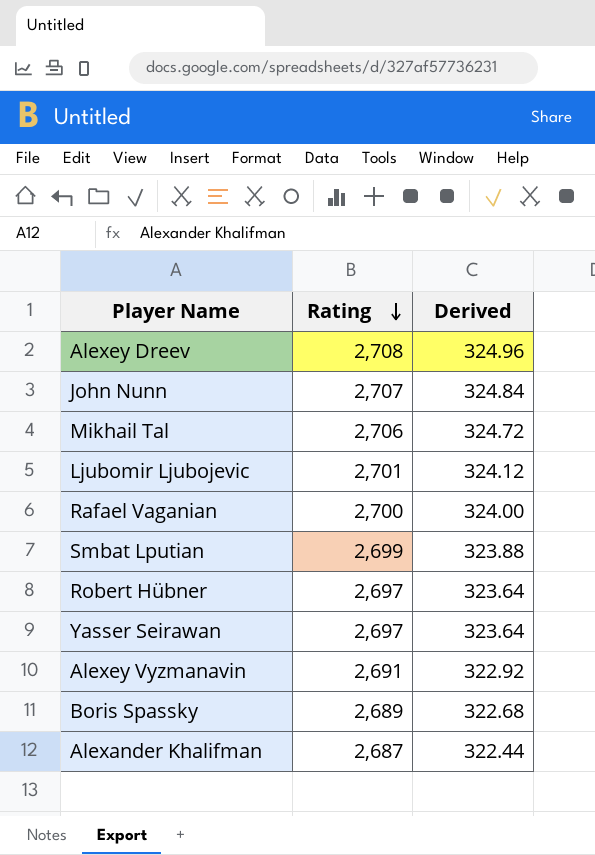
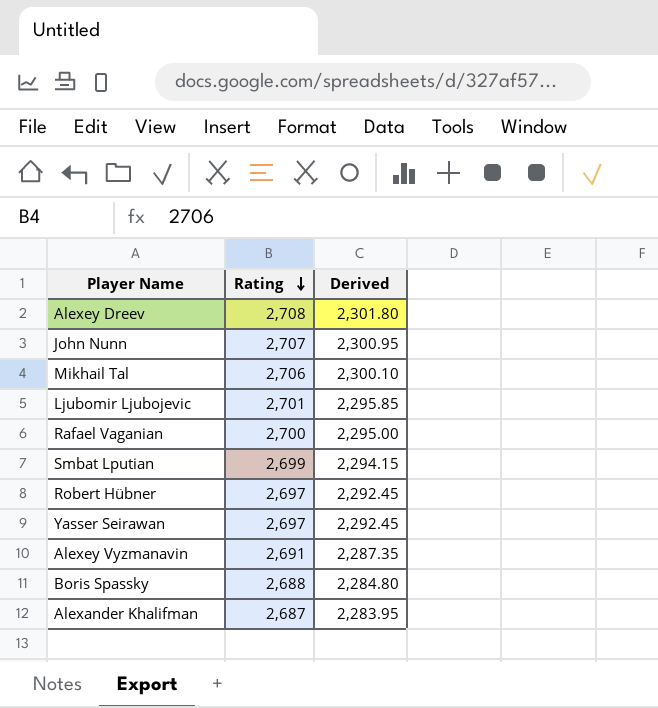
column Derived | formula: [Rating] * 0.12 -> [Rating] * 0.85
Boris Spassky | Rating: 2,689 -> 2,688

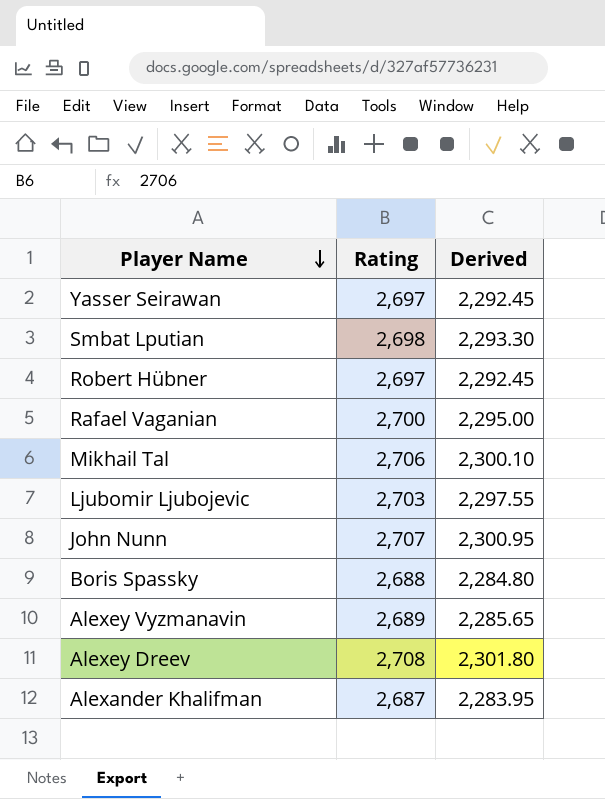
row order: Rating descending -> Player Name descending
Smbat Lputian | Rating: 2,699 -> 2,698
Smbat Lputian | Derived: 2,294.15 -> 2,293.30
Ljubomir Ljubojevic | Rating: 2,701 -> 2,703
Ljubomir Ljubojevic | Derived: 2,295.85 -> 2,297.55
Alexey Vyzmanavin | Rating: 2,691 -> 2,689
Alexey Vyzmanavin | Derived: 2,287.35 -> 2,285.65

